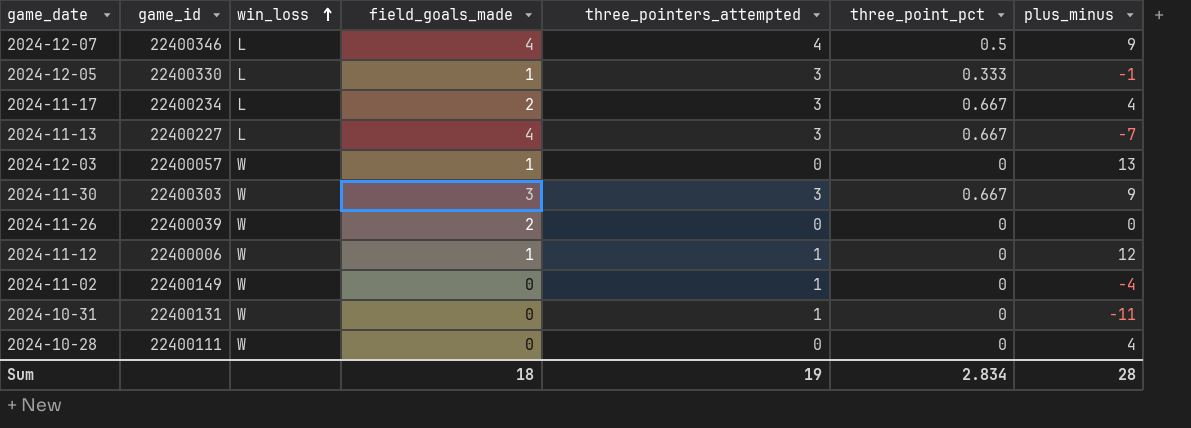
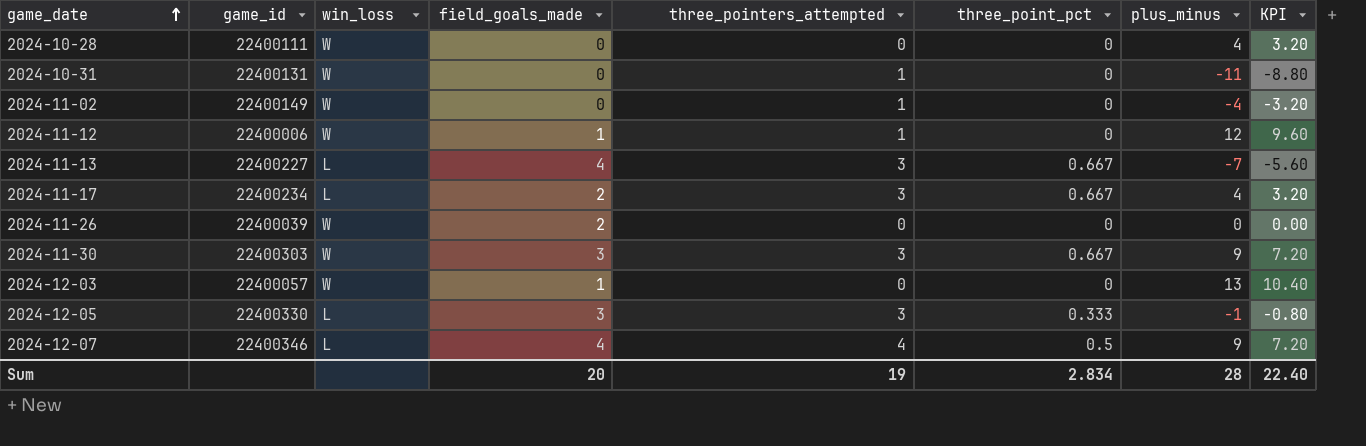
row order: win_loss ascending -> game_date ascending
column KPI | formula: none -> [plus_minus] * 0.8
2024-12-05 | field_goals_made: 1 -> 3
Sum | field_goals_made: 18 -> 20

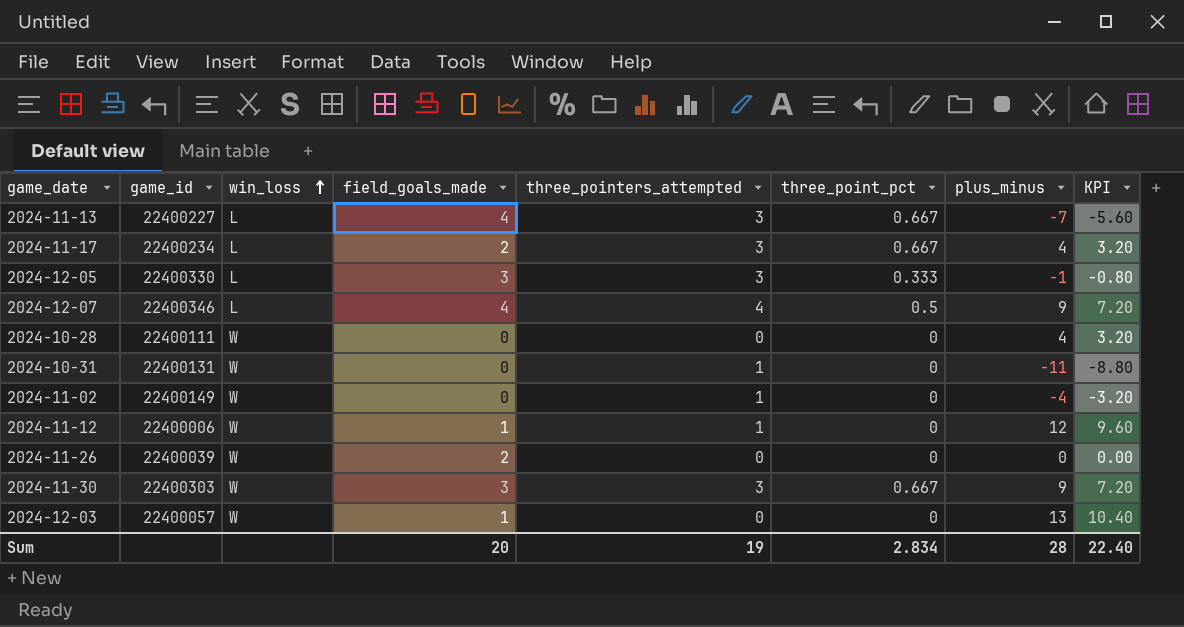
row order: game_date ascending -> win_loss ascending

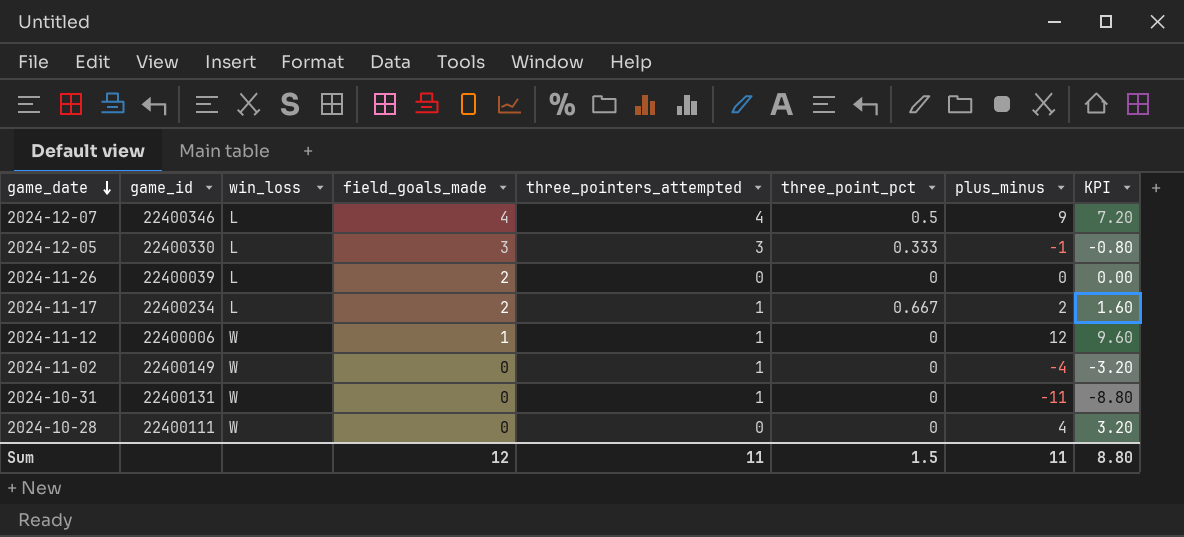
row order: win_loss ascending -> game_date descending
row 2024-11-13: 22400227 | L | 4 | 3 | 0.667 | -7 | -5.60 -> none
row 2024-11-30: 22400303 | W | 3 | 3 | 0.667 | 9 | 7.20 -> none
row 2024-12-03: 22400057 | W | 1 | 0 | 0 | 13 | 10.40 -> none
2024-11-26 | win_loss: W -> L
2024-11-17 | three_pointers_attempted: 3 -> 1
2024-11-17 | plus_minus: 4 -> 2
2024-11-17 | KPI: 3.20 -> 1.60
Sum | field_goals_made: 20 -> 12
Sum | three_pointers_attempted: 19 -> 11
Sum | three_point_pct: 2.834 -> 1.5
Sum | plus_minus: 28 -> 11
Sum | KPI: 22.40 -> 8.80

